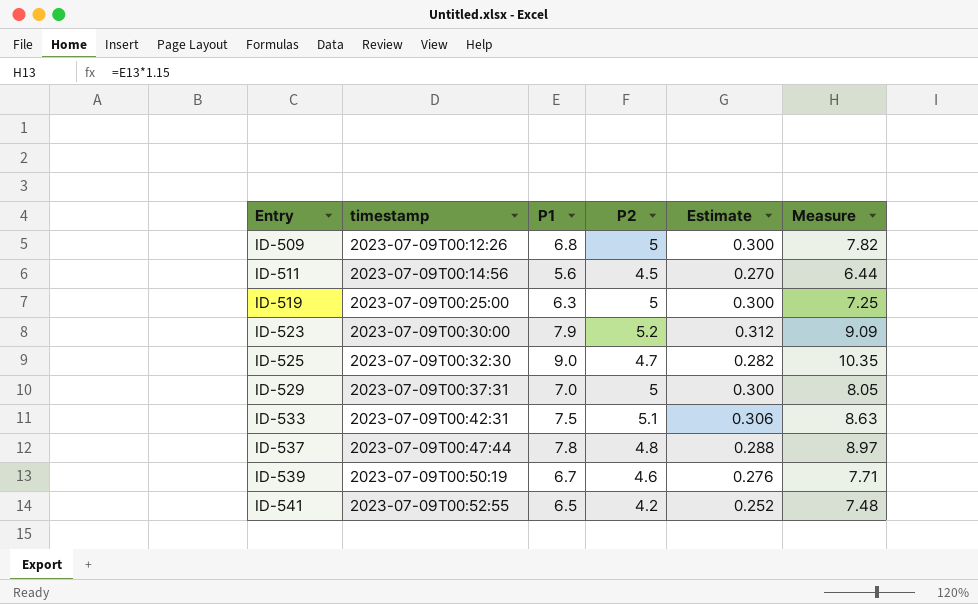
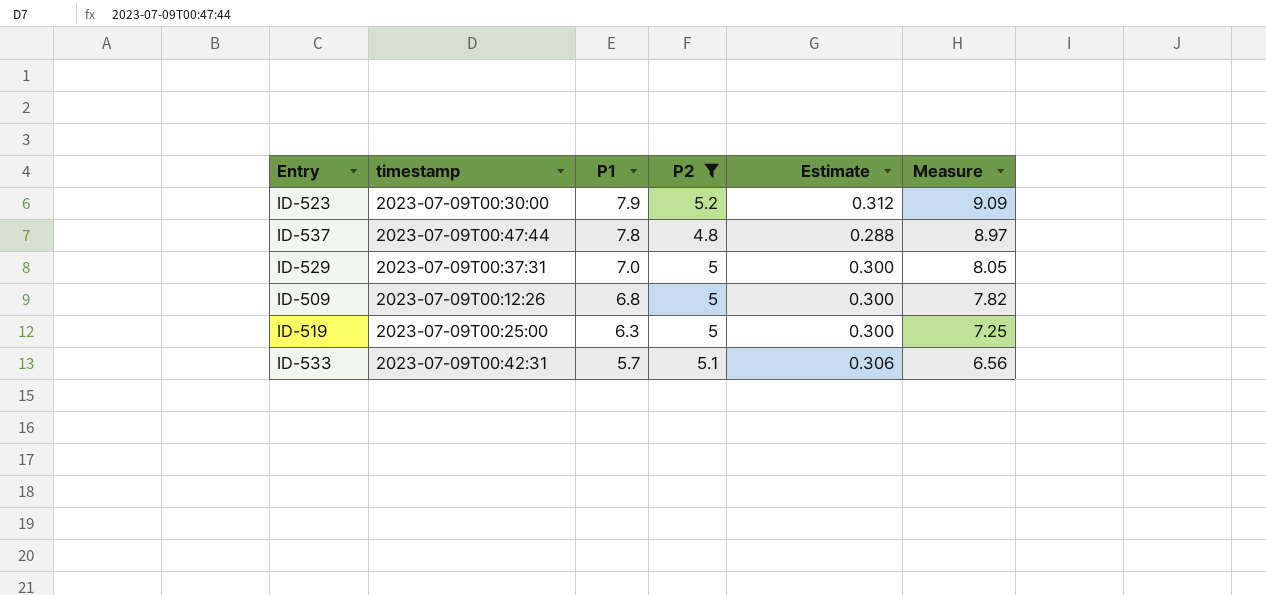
filter: none -> P2 >= 4.8
row order: Entry ascending -> P1 descending
ID-533 | P1: 7.5 -> 5.7
ID-533 | Measure: 8.63 -> 6.56

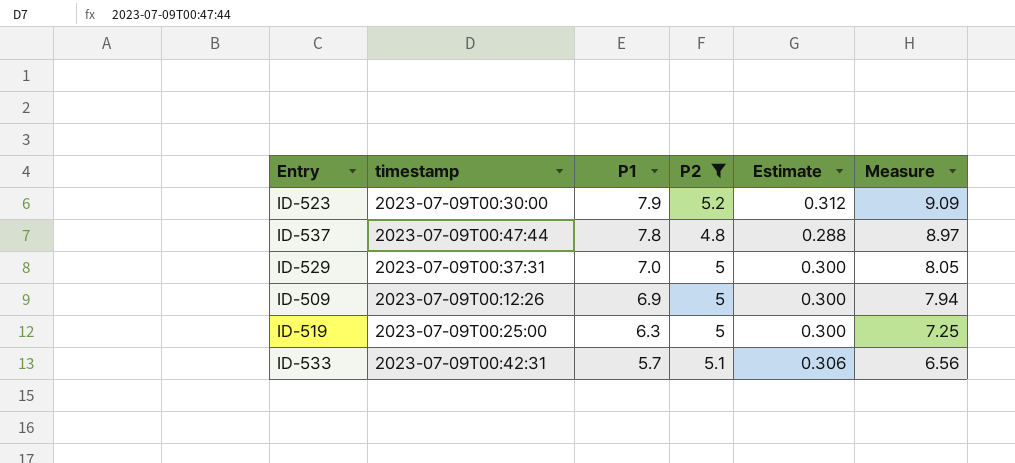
ID-509 | P1: 6.8 -> 6.9
ID-509 | Measure: 7.82 -> 7.94

